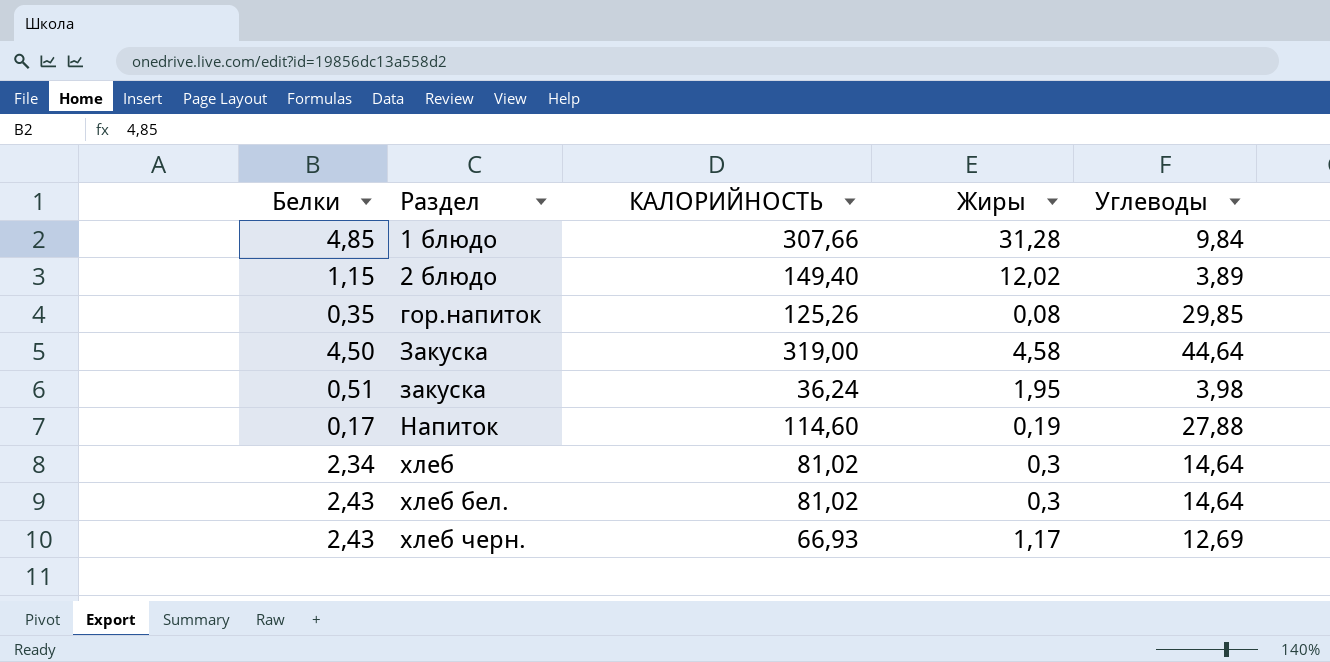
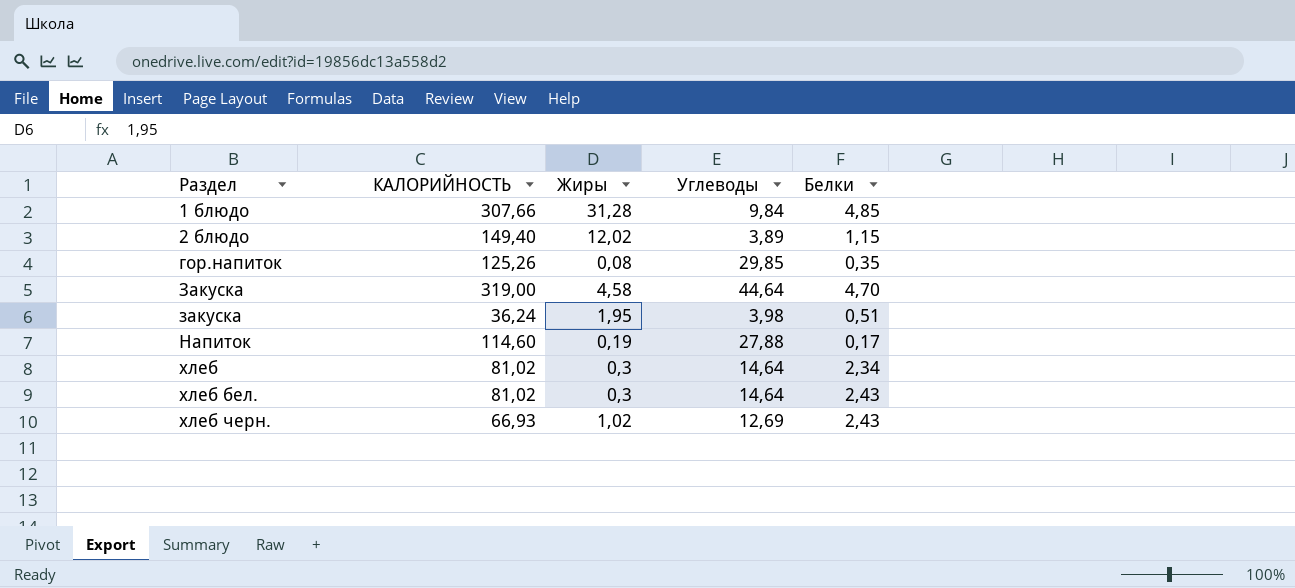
column Белки | position: 1 -> 5
Закуска | Белки: 4,50 -> 4,70
хлеб черн. | Жиры: 1,17 -> 1,02

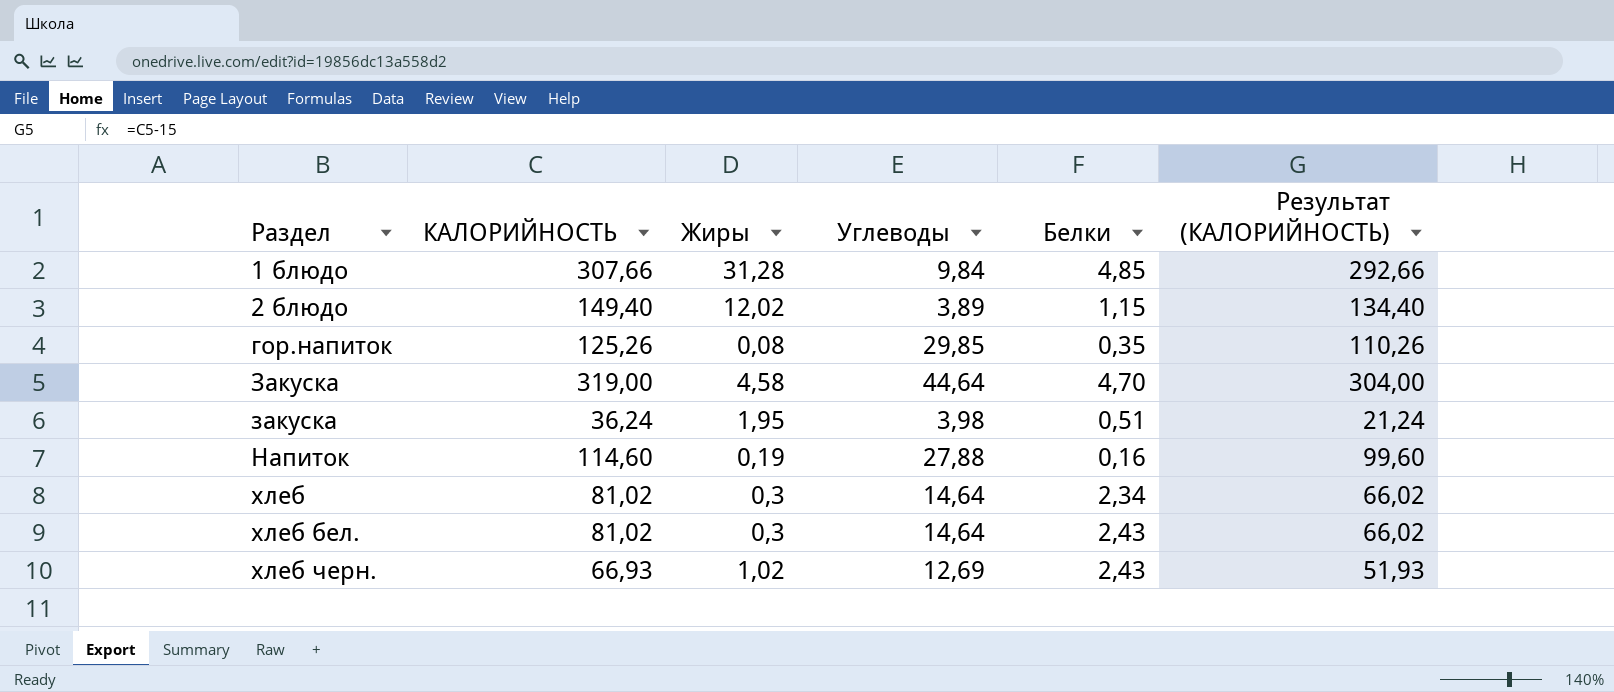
column Результат (КАЛОРИЙНОСТЬ) | formula: none -> [КАЛОРИЙНОСТЬ] - 15
Напиток | Белки: 0,17 -> 0,16

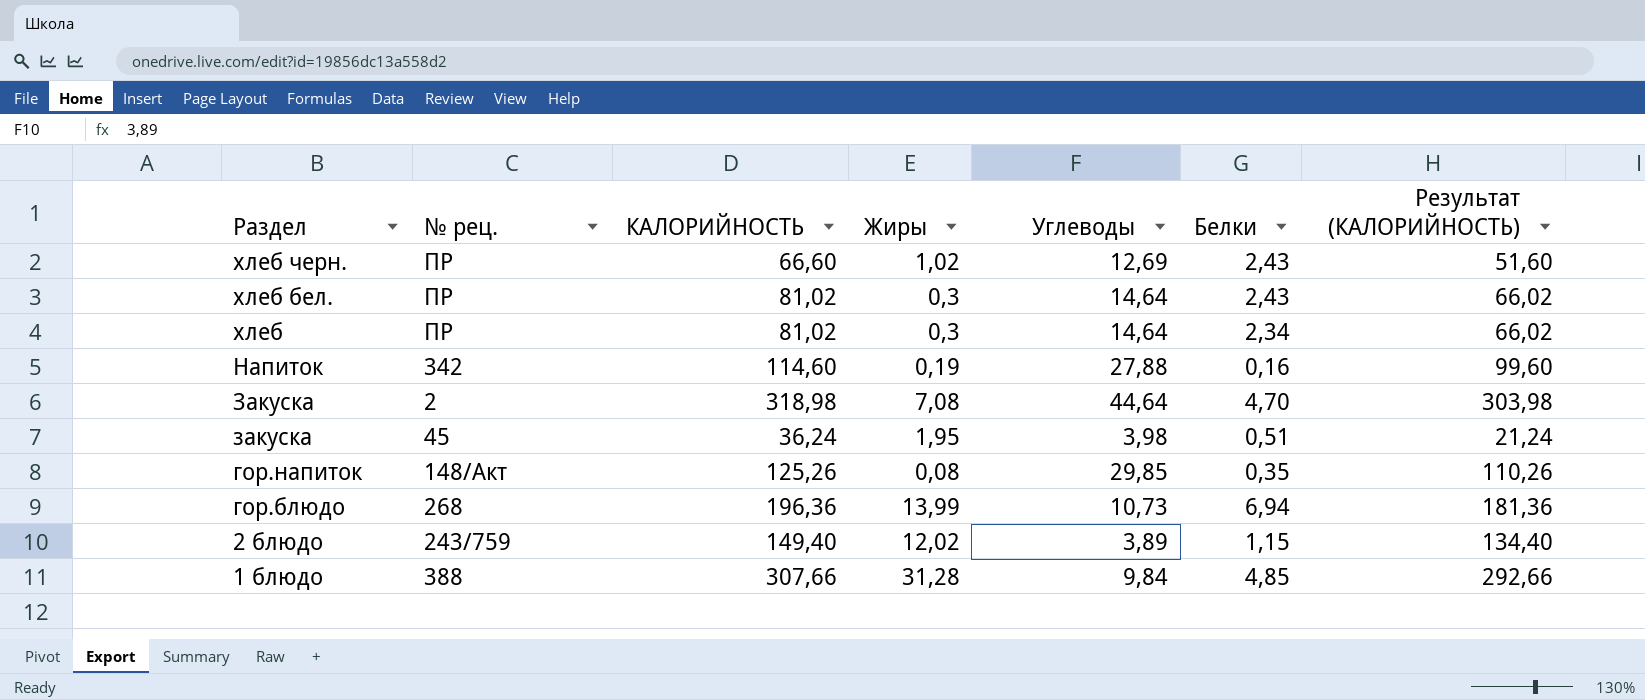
row order: Раздел ascending -> Раздел descending
column № рец. | position: none -> 2
хлеб черн. | КАЛОРИЙНОСТЬ: 66,93 -> 66,60
хлеб черн. | Результат (КАЛОРИЙНОСТЬ): 51,93 -> 51,60
Закуска | КАЛОРИЙНОСТЬ: 319,00 -> 318,98
Закуска | Жиры: 4,58 -> 7,08
Закуска | Результат (КАЛОРИЙНОСТЬ): 304,00 -> 303,98
row гор.блюдо: none -> 268 | 196,36 | 13,99 | 10,73 | 6,94 | 181,36

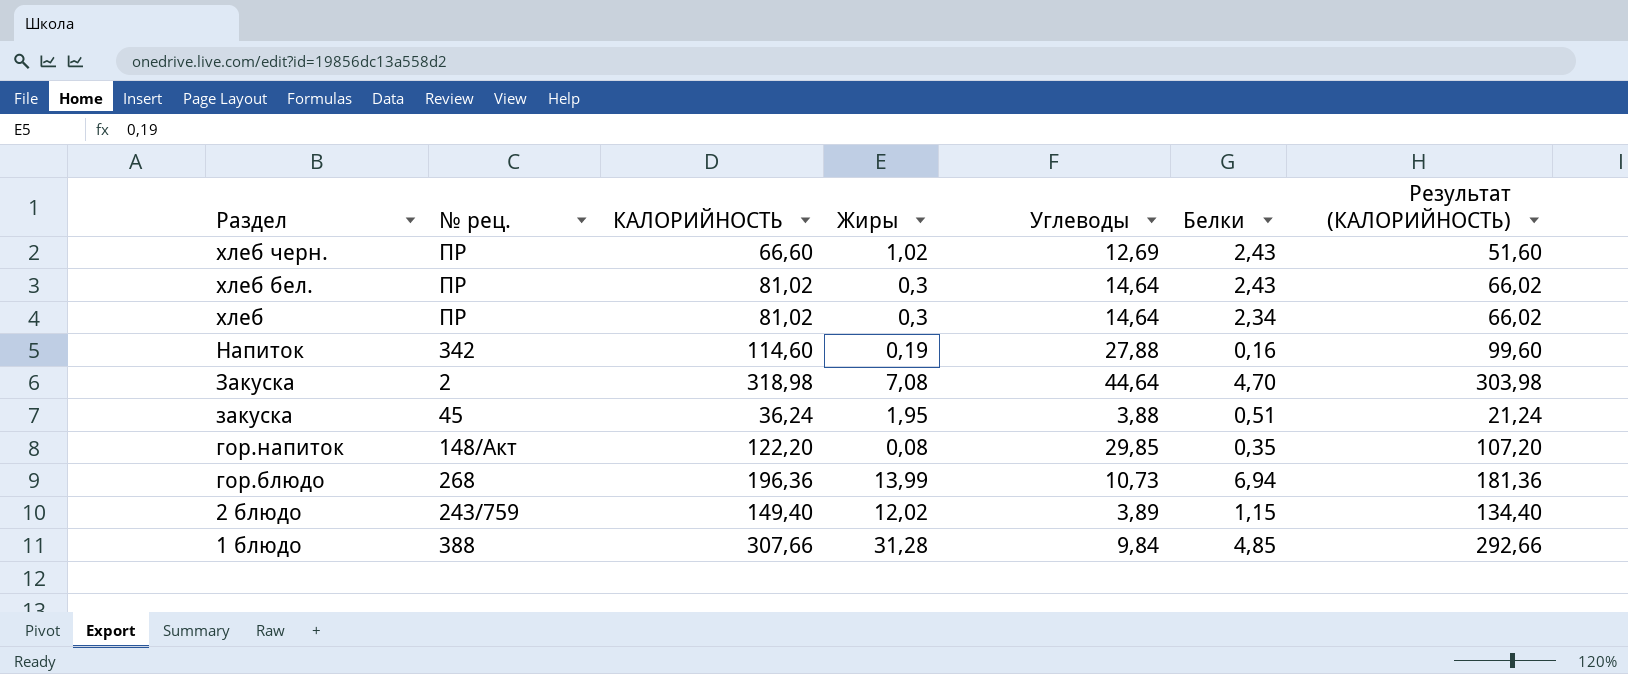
закуска | Углеводы: 3,98 -> 3,88
гор.напиток | КАЛОРИЙНОСТЬ: 125,26 -> 122,20
гор.напиток | Результат (КАЛОРИЙНОСТЬ): 110,26 -> 107,20

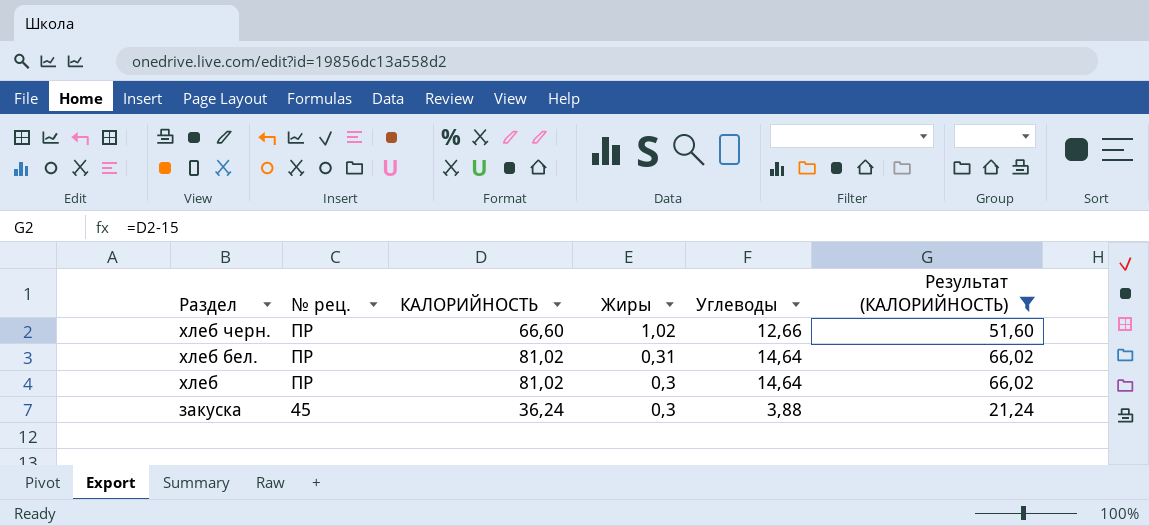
filter: none -> Результат (КАЛОРИЙНОСТЬ) <= 66,02
column Белки | position: 6 -> none
хлеб черн. | Углеводы: 12,69 -> 12,66
хлеб бел. | Жиры: 0,3 -> 0,31
закуска | Жиры: 1,95 -> 0,3

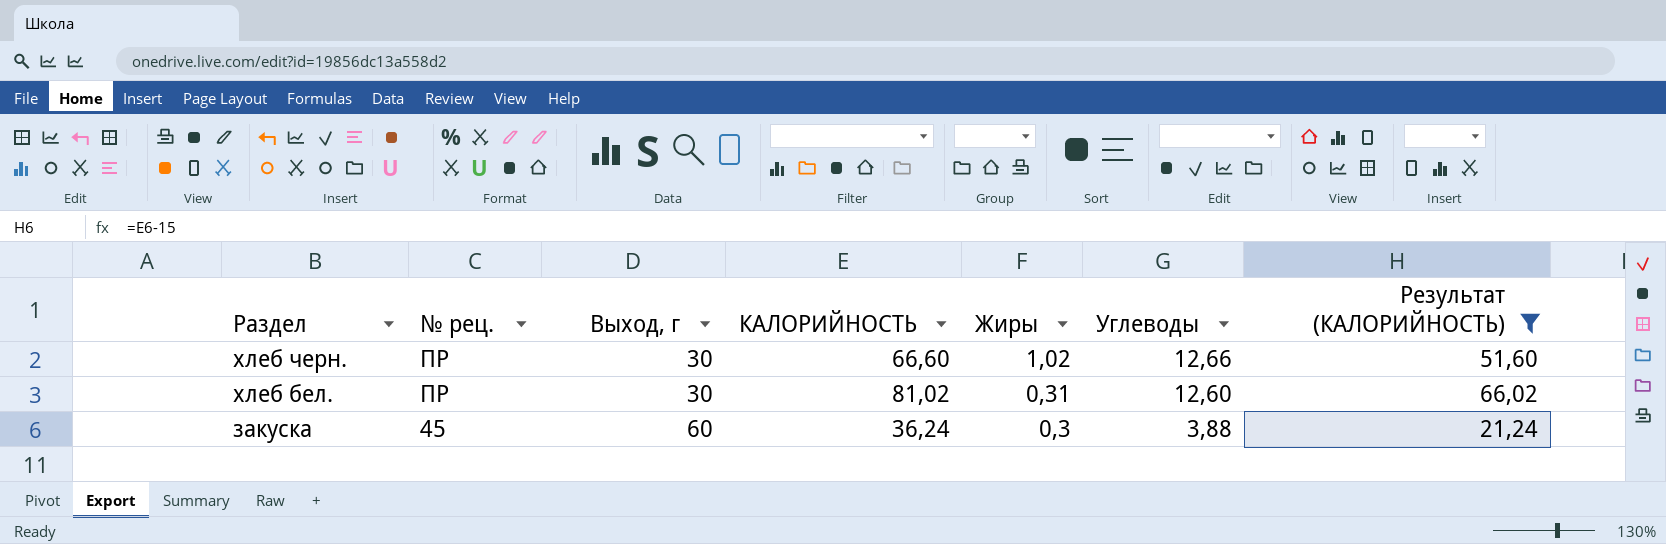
column Выход, г | position: none -> 3
row хлеб: ПР | 81,02 | 0,3 | 14,64 | 66,02 -> none
хлеб бел. | Углеводы: 14,64 -> 12,60

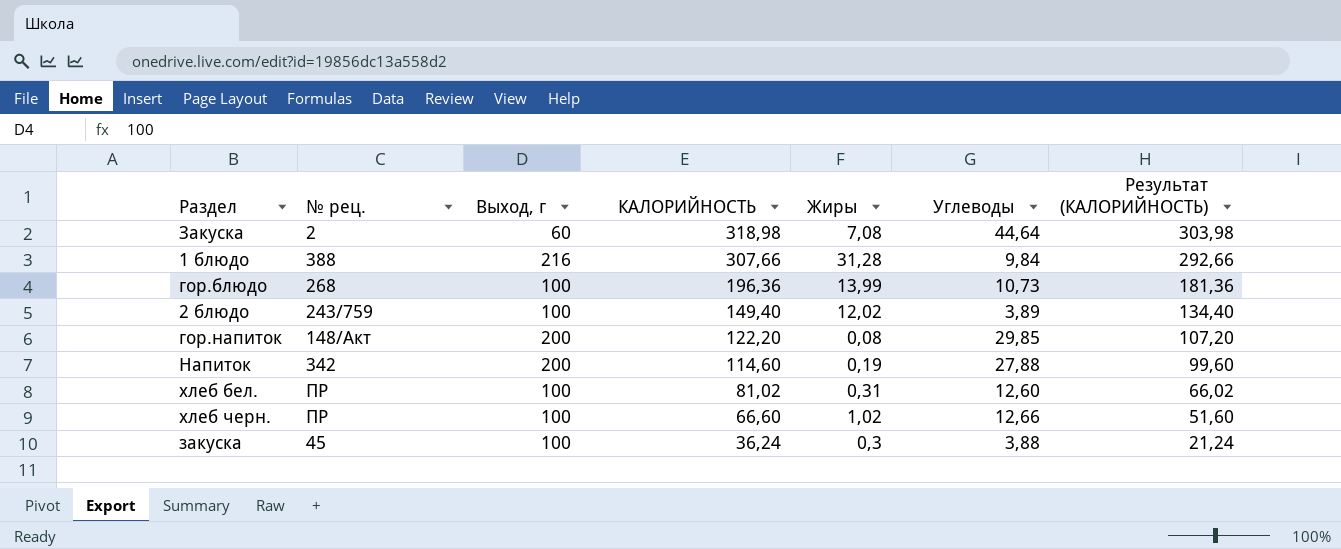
filter: Результат (КАЛОРИЙНОСТЬ) <= 66,02 -> none
row order: Раздел descending -> КАЛОРИЙНОСТЬ descending
хлеб бел. | Выход, г: 30 -> 100
хлеб черн. | Выход, г: 30 -> 100
закуска | Выход, г: 60 -> 100

